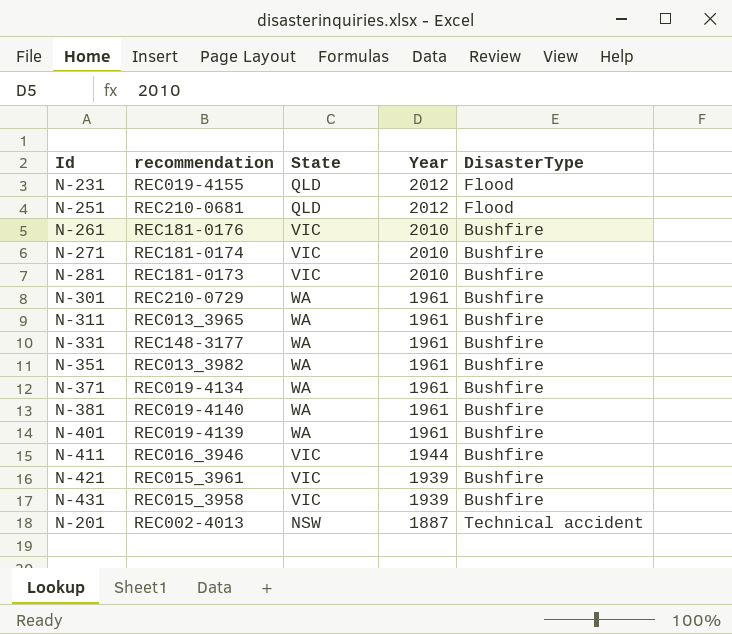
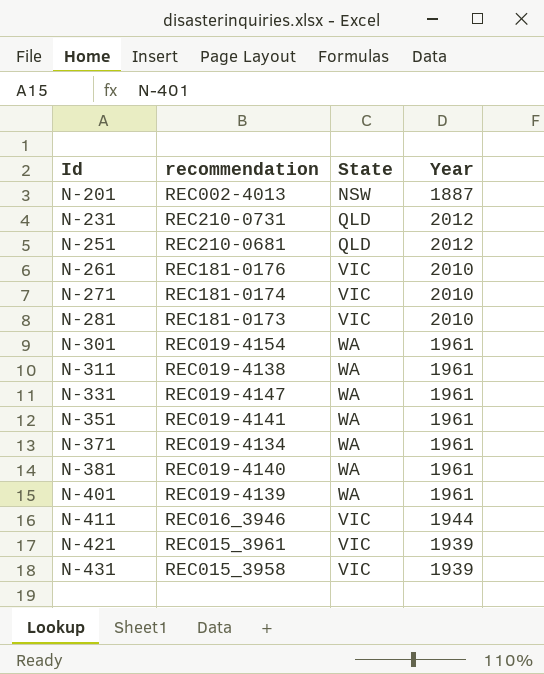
row order: Year descending -> Id ascending
column DisasterType | position: 5 -> none
N-231 | recommendation: REC019-4155 -> REC210-0731
N-301 | recommendation: REC210-0729 -> REC019-4154
N-311 | recommendation: REC013_3965 -> REC019-4138
N-331 | recommendation: REC148-3177 -> REC019-4147
N-351 | recommendation: REC013_3982 -> REC019-4141

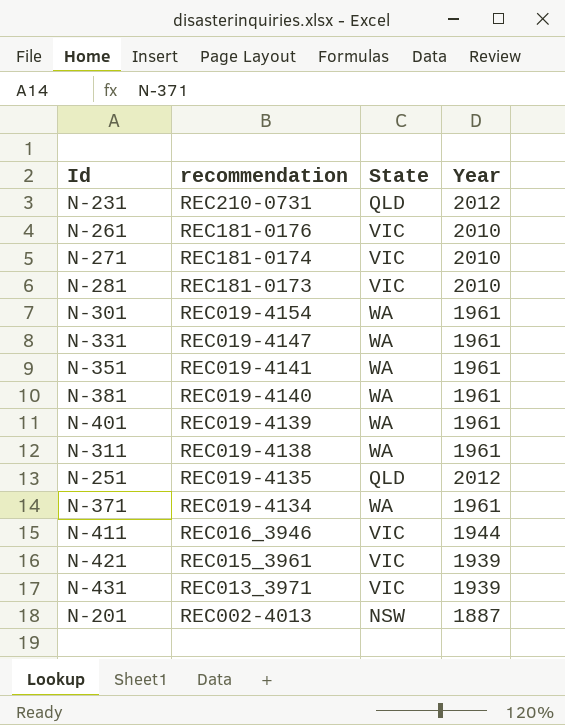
row order: Id ascending -> recommendation descending
N-251 | recommendation: REC210-0681 -> REC019-4135
N-431 | recommendation: REC015_3958 -> REC013_3971

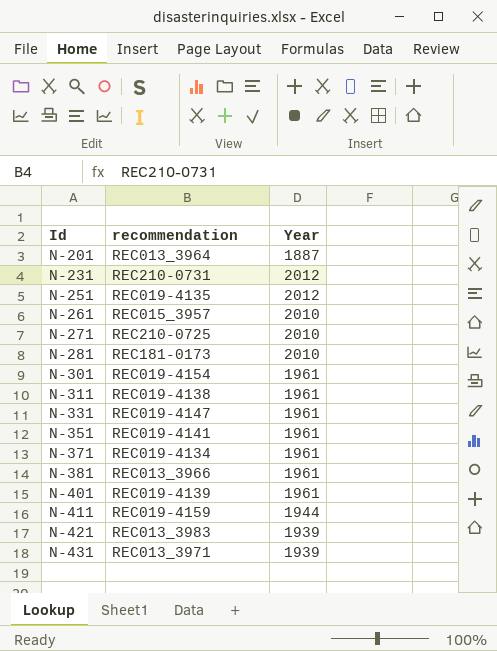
row order: recommendation descending -> Id ascending
column State | position: 3 -> none
N-201 | recommendation: REC002-4013 -> REC013_3964
N-261 | recommendation: REC181-0176 -> REC015_3957
N-271 | recommendation: REC181-0174 -> REC210-0725
N-381 | recommendation: REC019-4140 -> REC013_3966
N-411 | recommendation: REC016_3946 -> REC019-4159
N-421 | recommendation: REC015_3961 -> REC013_3983

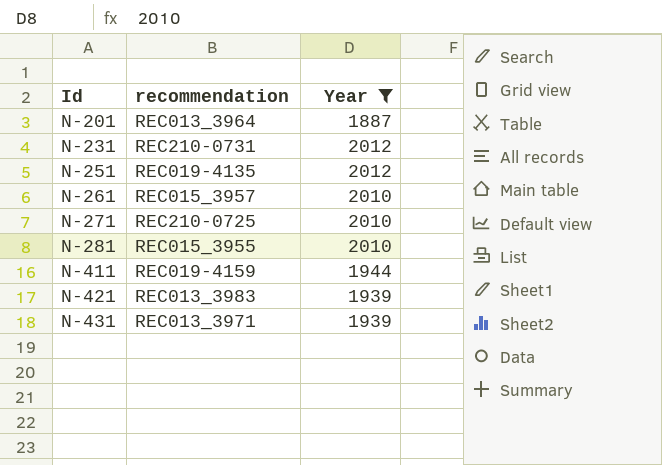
filter: none -> Year != 1961
N-281 | recommendation: REC181-0173 -> REC015_3955

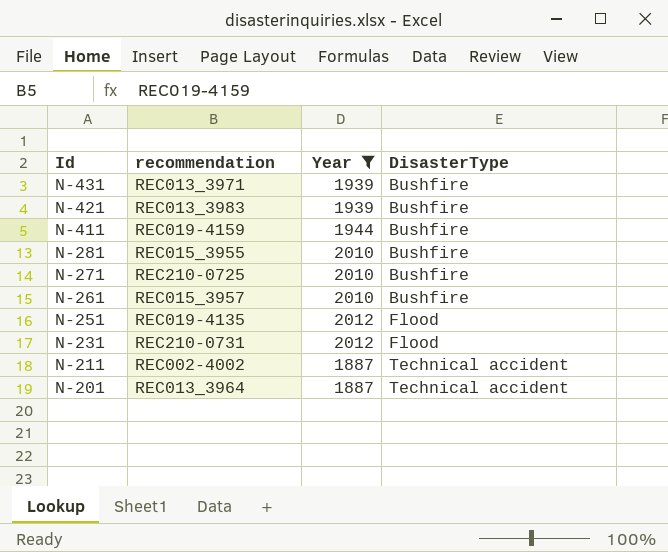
row order: Id ascending -> Id descending
column DisasterType | position: none -> 4
row N-211: none -> REC002-4002 | 1887 | Technical accident

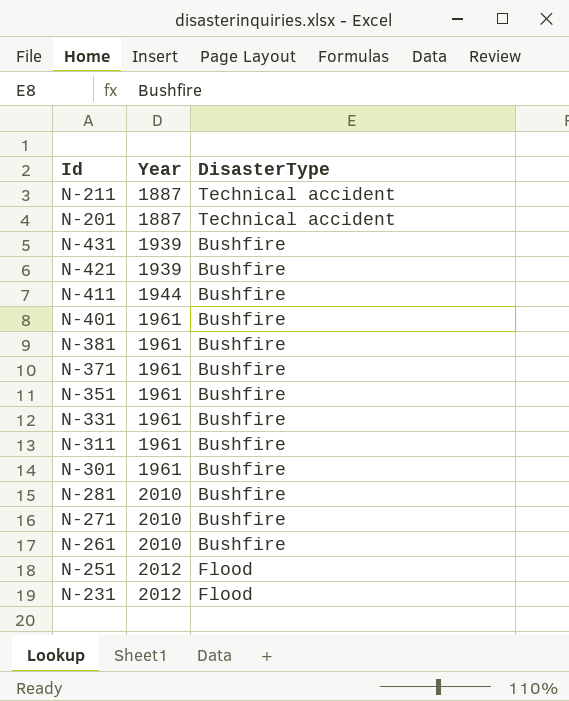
filter: Year != 1961 -> none
row order: Id descending -> Year ascending
column recommendation | position: 2 -> none

